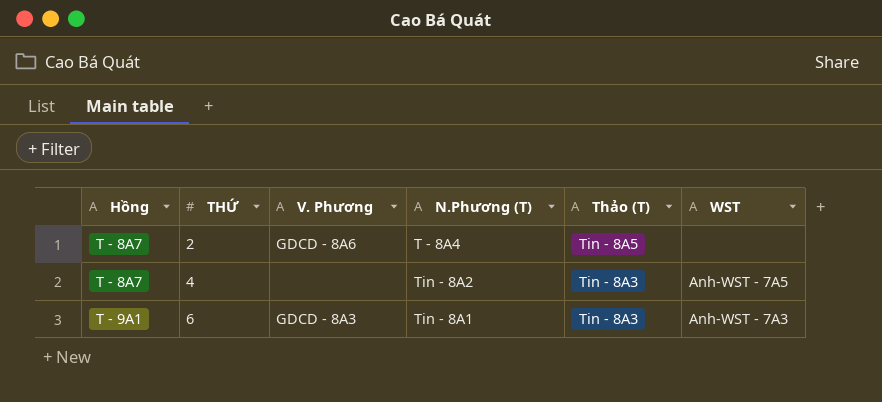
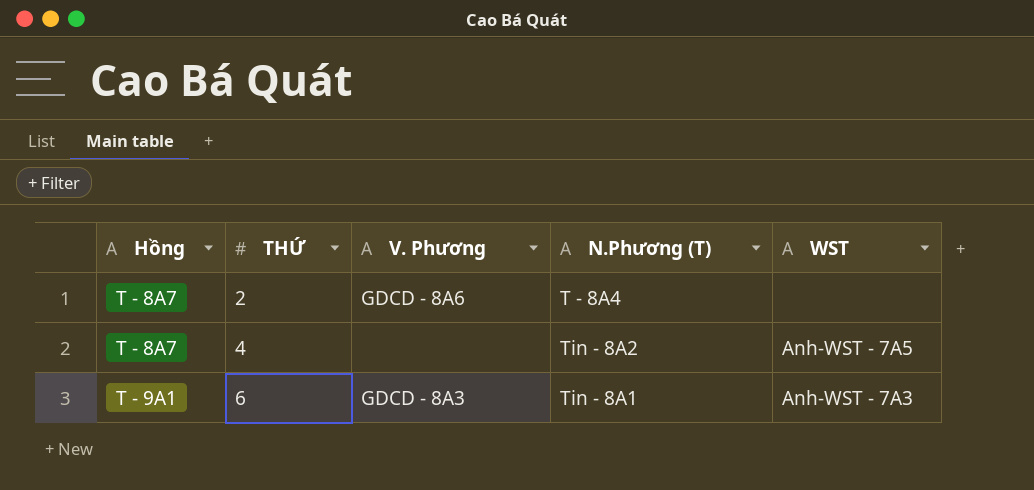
column Thảo (T) | position: 5 -> none

